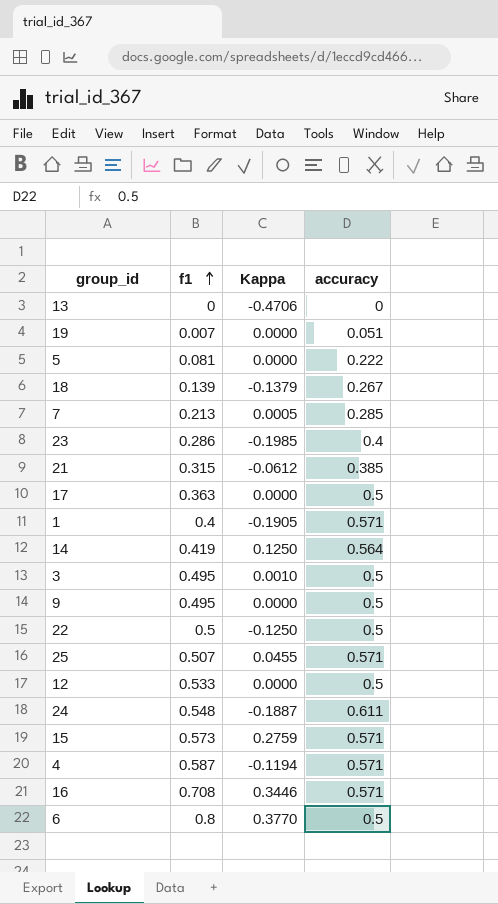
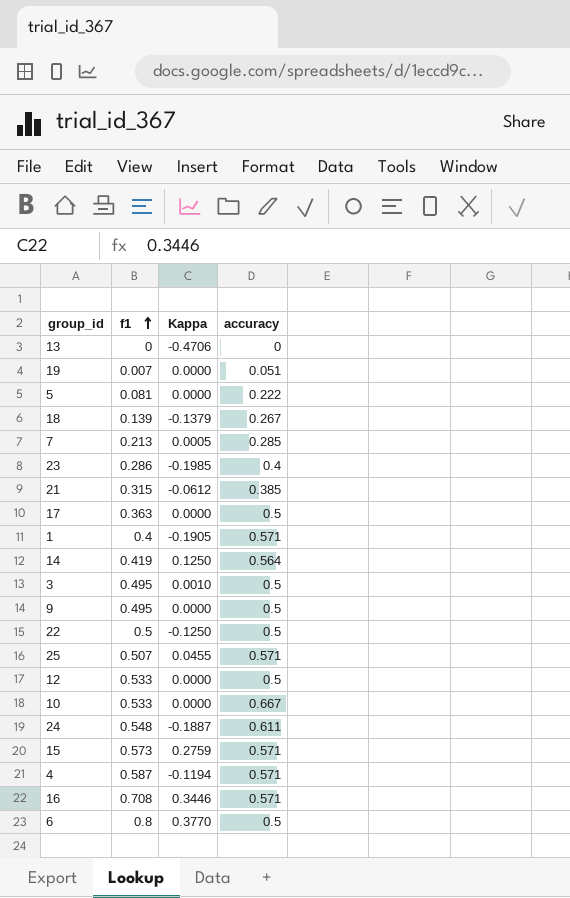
row 10: none -> 0.533 | 0.0000 | 0.667

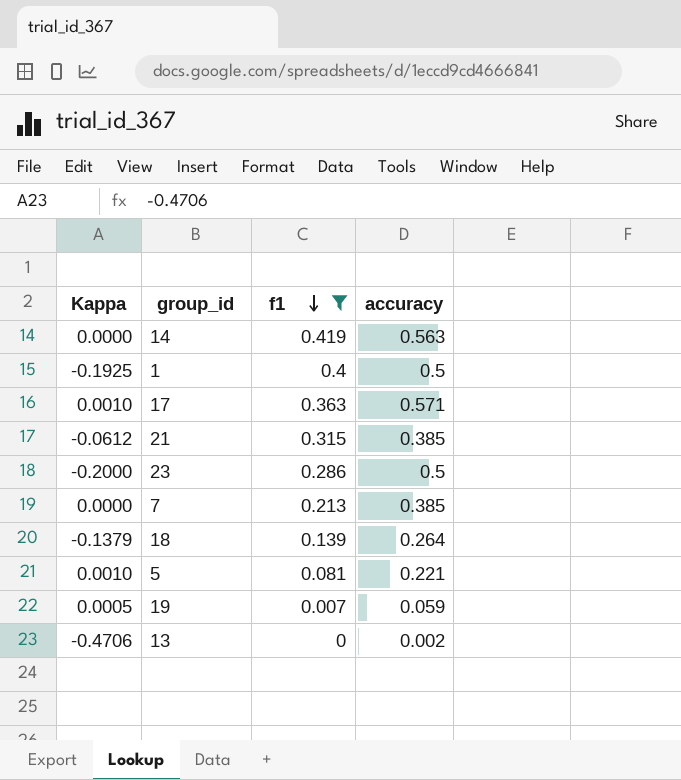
filter: none -> f1 <= 0.419
row order: f1 ascending -> f1 descending
column Kappa | position: 3 -> 1
14 | Kappa: 0.1250 -> 0.0000
14 | accuracy: 0.564 -> 0.563
1 | Kappa: -0.1905 -> -0.1925
1 | accuracy: 0.571 -> 0.5
17 | Kappa: 0.0000 -> 0.0010
17 | accuracy: 0.5 -> 0.571
23 | Kappa: -0.1985 -> -0.2000
23 | accuracy: 0.4 -> 0.5
7 | Kappa: 0.0005 -> 0.0000
7 | accuracy: 0.285 -> 0.385
18 | accuracy: 0.267 -> 0.264
5 | Kappa: 0.0000 -> 0.0010
5 | accuracy: 0.222 -> 0.221
19 | Kappa: 0.0000 -> 0.0005
19 | accuracy: 0.051 -> 0.059
13 | accuracy: 0 -> 0.002

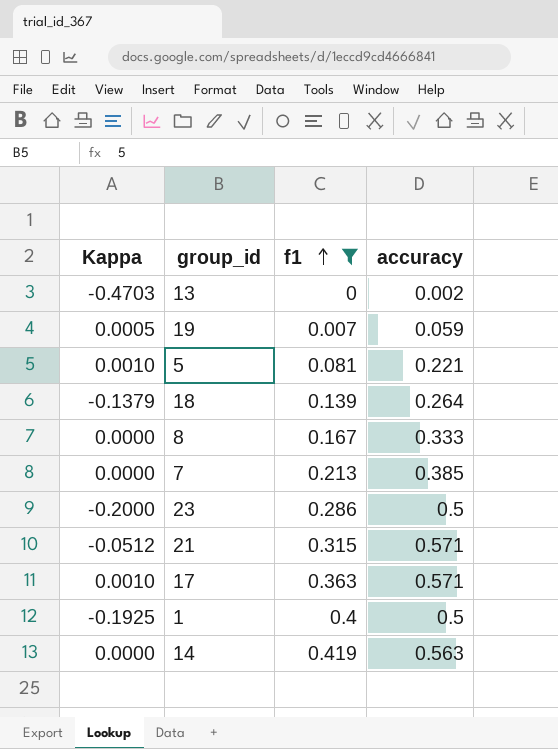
row order: f1 descending -> f1 ascending
13 | Kappa: -0.4706 -> -0.4703
row 8: none -> 0.0000 | 0.167 | 0.333
21 | Kappa: -0.0612 -> -0.0512
21 | accuracy: 0.385 -> 0.571

